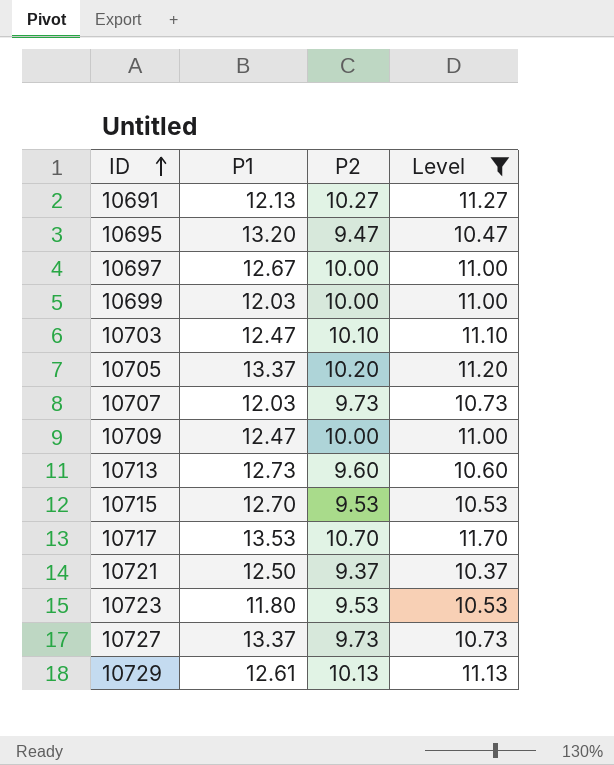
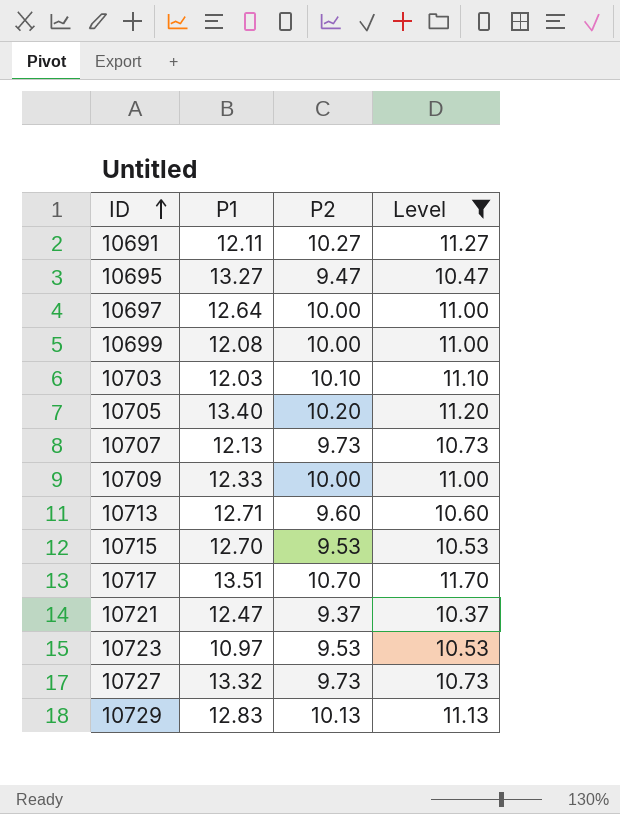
10691 | P1: 12.13 -> 12.11
10695 | P1: 13.20 -> 13.27
10697 | P1: 12.67 -> 12.64
10699 | P1: 12.03 -> 12.08
10703 | P1: 12.47 -> 12.03
10705 | P1: 13.37 -> 13.40
10707 | P1: 12.03 -> 12.13
10709 | P1: 12.47 -> 12.33
10713 | P1: 12.73 -> 12.71
10717 | P1: 13.53 -> 13.51
10721 | P1: 12.50 -> 12.47
10723 | P1: 11.80 -> 10.97
10727 | P1: 13.37 -> 13.32
10729 | P1: 12.61 -> 12.83

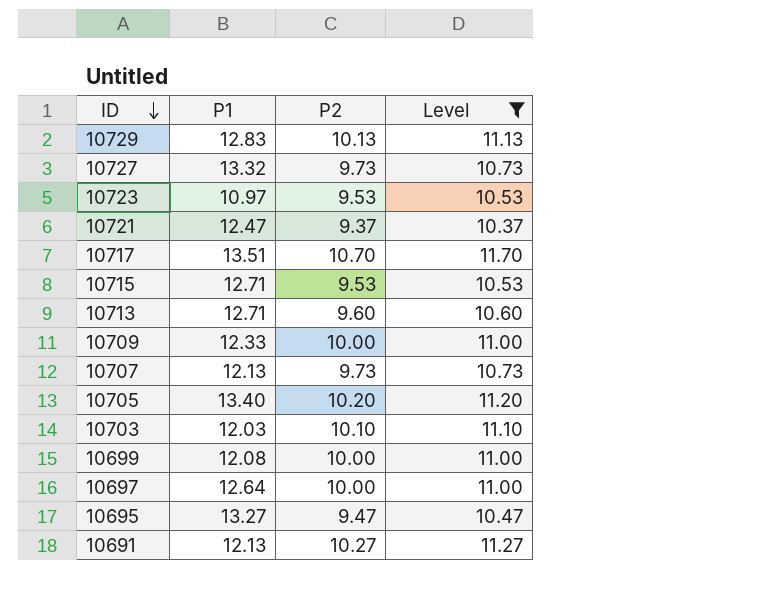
row order: ID ascending -> ID descending
10715 | P1: 12.70 -> 12.71
10691 | P1: 12.11 -> 12.13

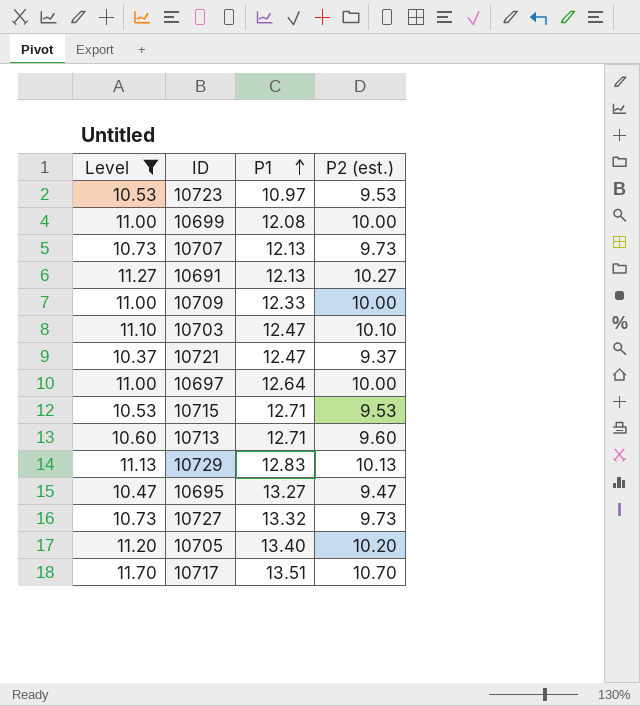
row order: ID descending -> P1 ascending
column Level | position: 4 -> 1
column name: P2 -> P2 (est.)
10703 | P1: 12.03 -> 12.47

